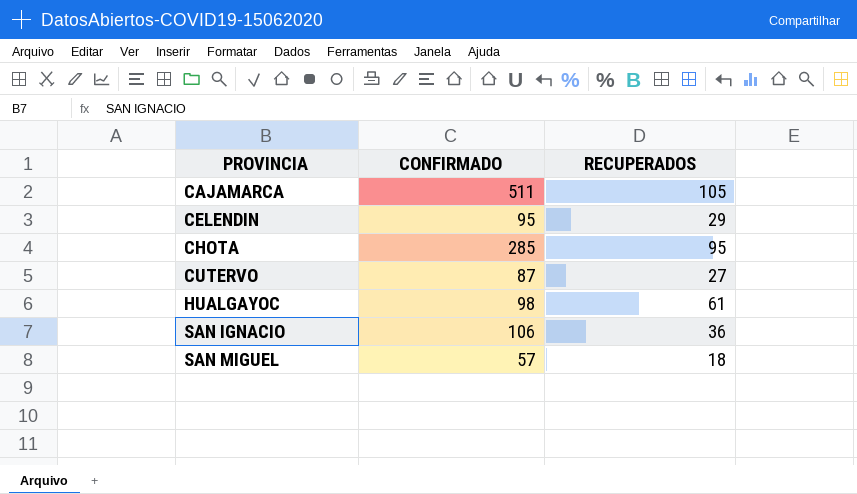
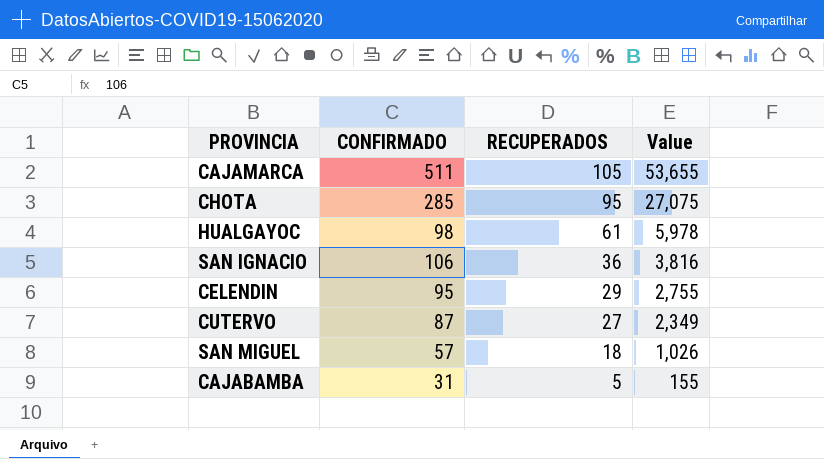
row order: PROVINCIA ascending -> RECUPERADOS descending
column Value | formula: none -> [CONFIRMADO] * [RECUPERADOS]
row CAJABAMBA: none -> 31 | 5 | 155

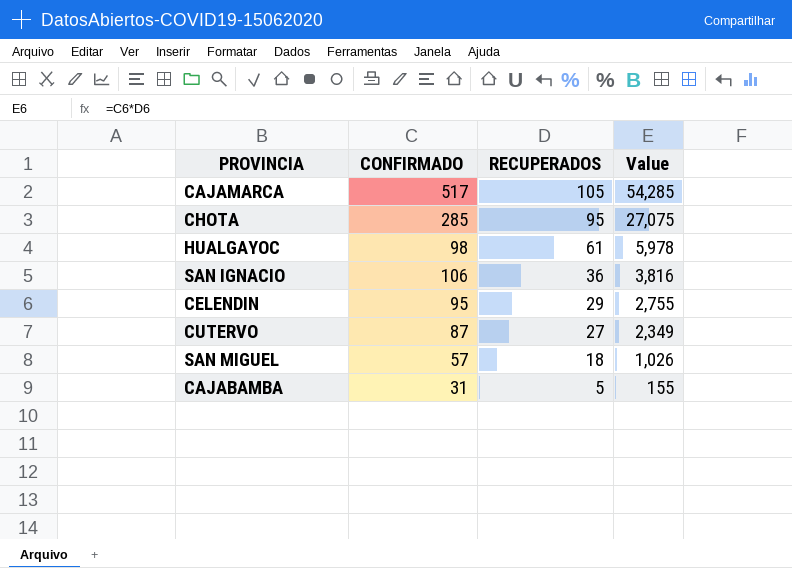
CAJAMARCA | CONFIRMADO: 511 -> 517
CAJAMARCA | Value: 53,655 -> 54,285

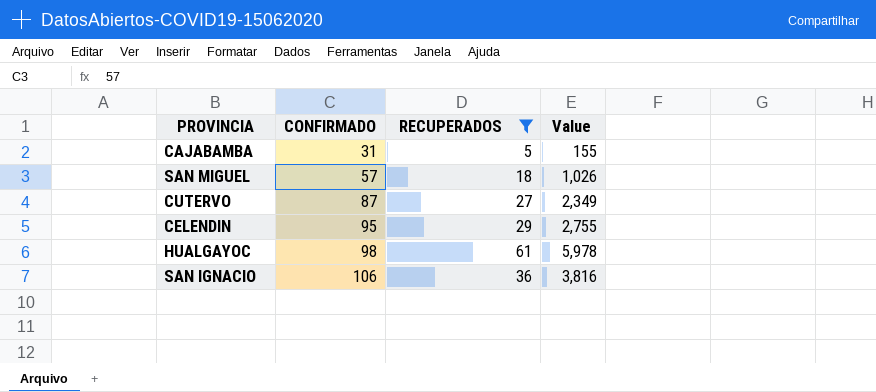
filter: none -> RECUPERADOS <= 61
row order: RECUPERADOS descending -> CONFIRMADO ascending

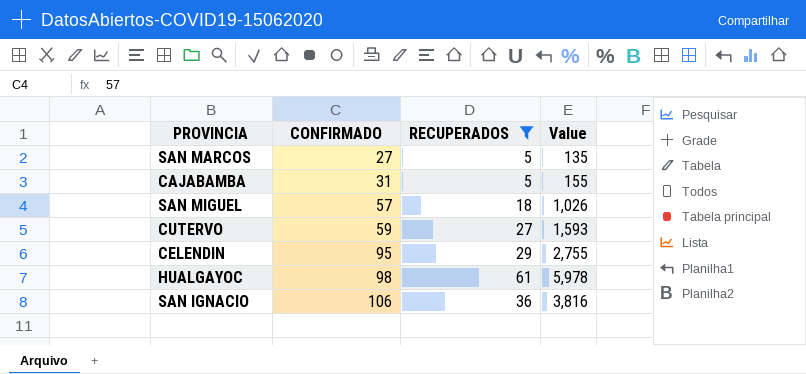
row SAN MARCOS: none -> 27 | 5 | 135
CUTERVO | CONFIRMADO: 87 -> 59
CUTERVO | Value: 2,349 -> 1,593

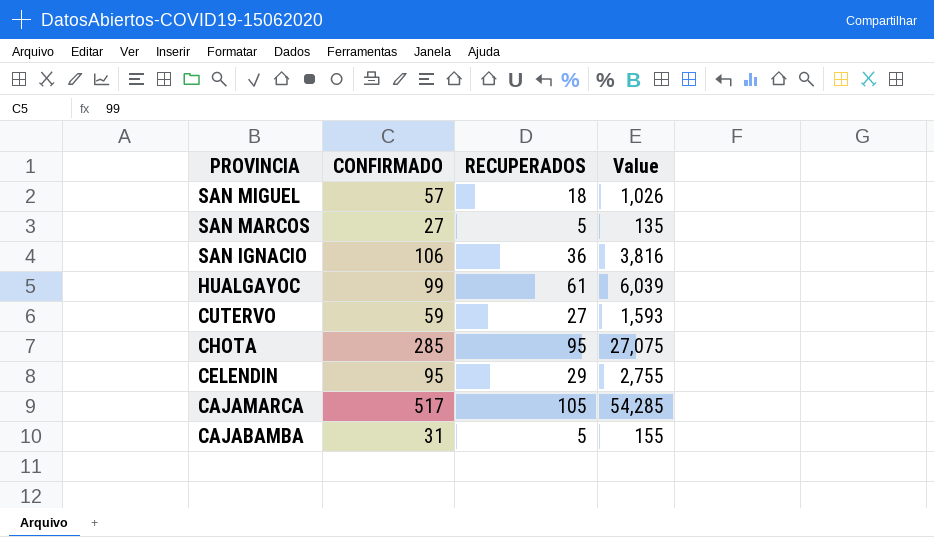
filter: RECUPERADOS <= 61 -> none
row order: CONFIRMADO ascending -> PROVINCIA descending
HUALGAYOC | CONFIRMADO: 98 -> 99
HUALGAYOC | Value: 5,978 -> 6,039

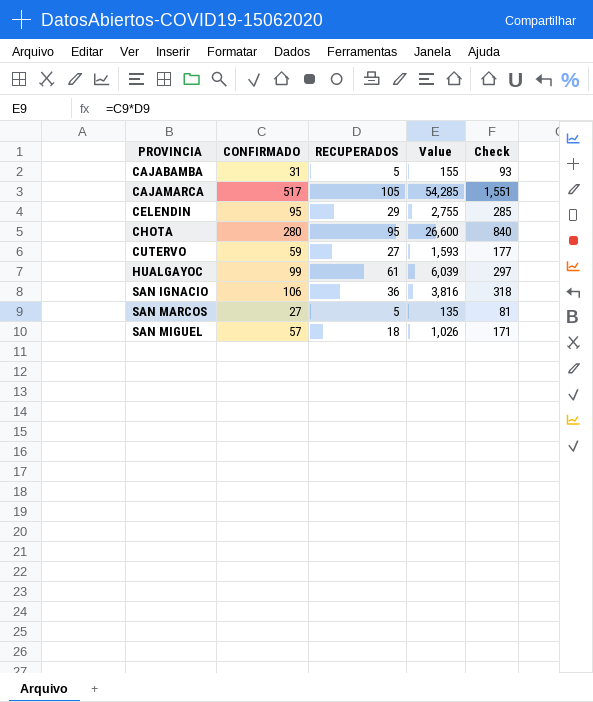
row order: PROVINCIA descending -> PROVINCIA ascending
column Check | formula: none -> [CONFIRMADO] * 3
CHOTA | CONFIRMADO: 285 -> 280
CHOTA | Value: 27,075 -> 26,600

